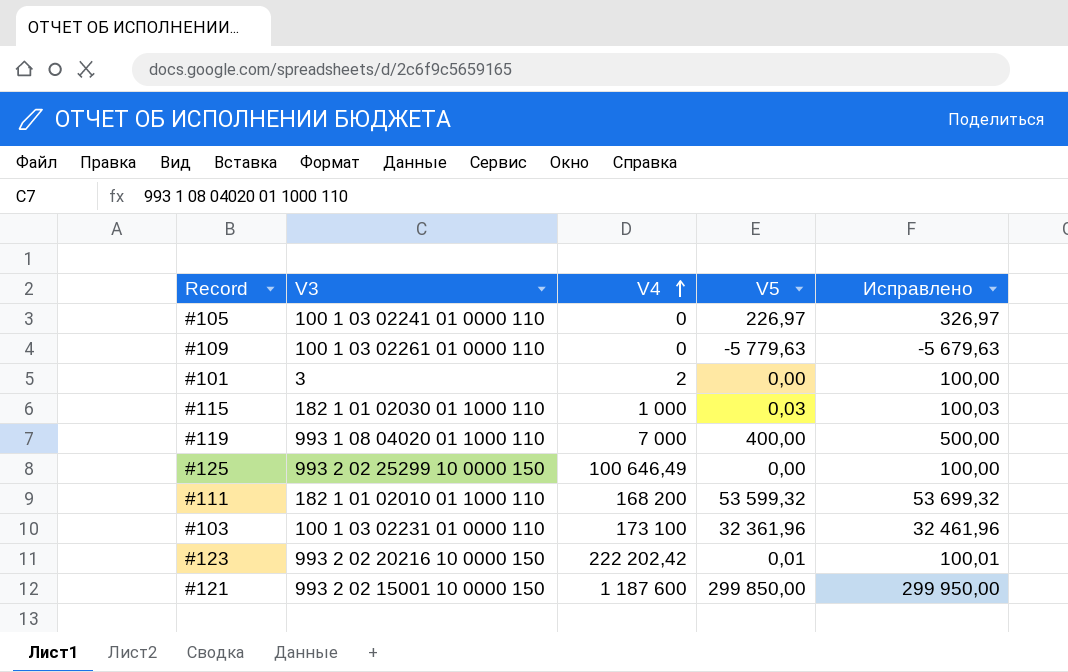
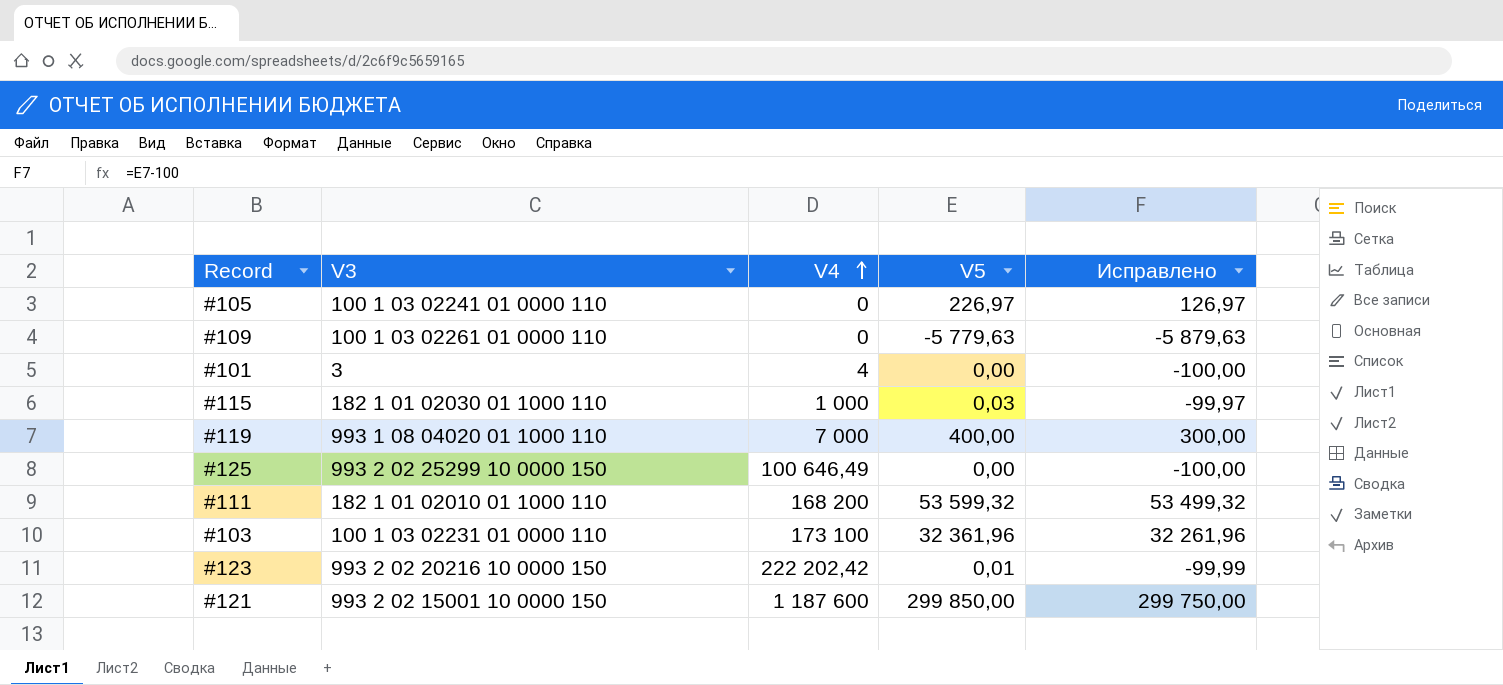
column Исправлено | formula: [V5] + 100 -> [V5] - 100
#101 | V4: 2 -> 4

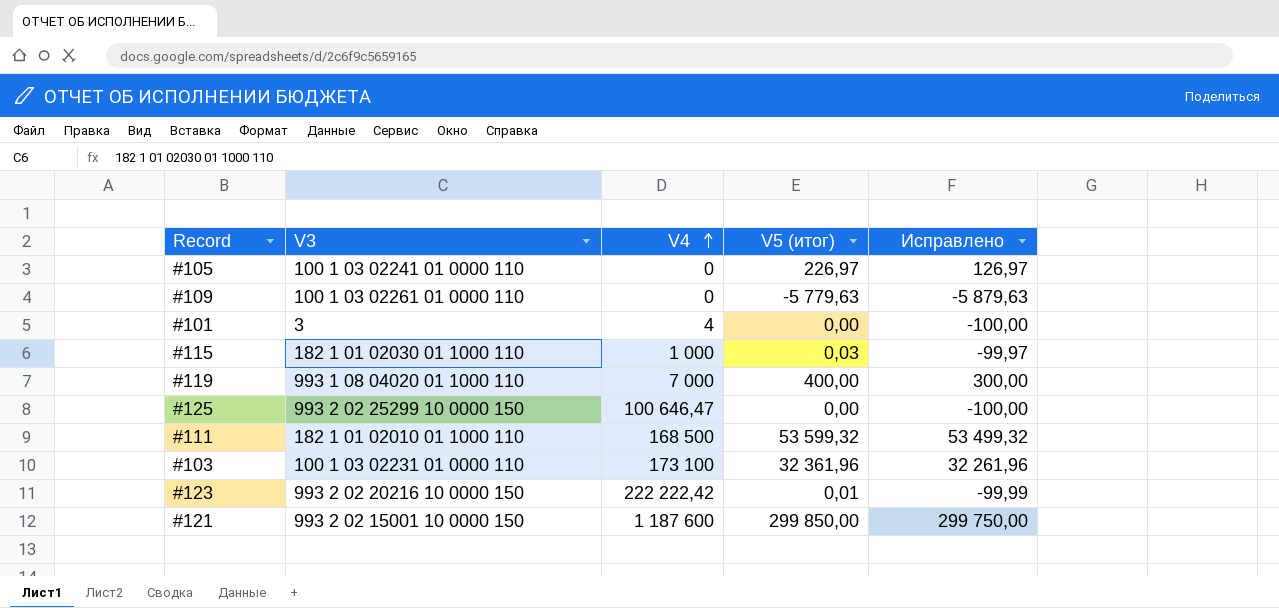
column name: V5 -> V5 (итог)
#125 | V4: 100 646,49 -> 100 646,47
#111 | V4: 168 200 -> 168 500
#123 | V4: 222 202,42 -> 222 222,42

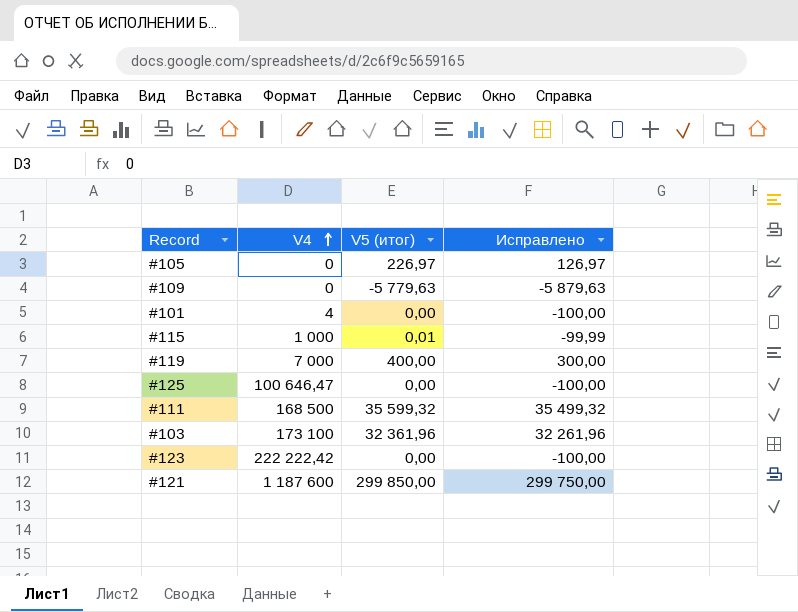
column V3 | position: 2 -> none
#115 | V5 (итог): 0,03 -> 0,01
#115 | Исправлено: -99,97 -> -99,99
#111 | V5 (итог): 53 599,32 -> 35 599,32
#111 | Исправлено: 53 499,32 -> 35 499,32
#123 | V5 (итог): 0,01 -> 0,00
#123 | Исправлено: -99,99 -> -100,00

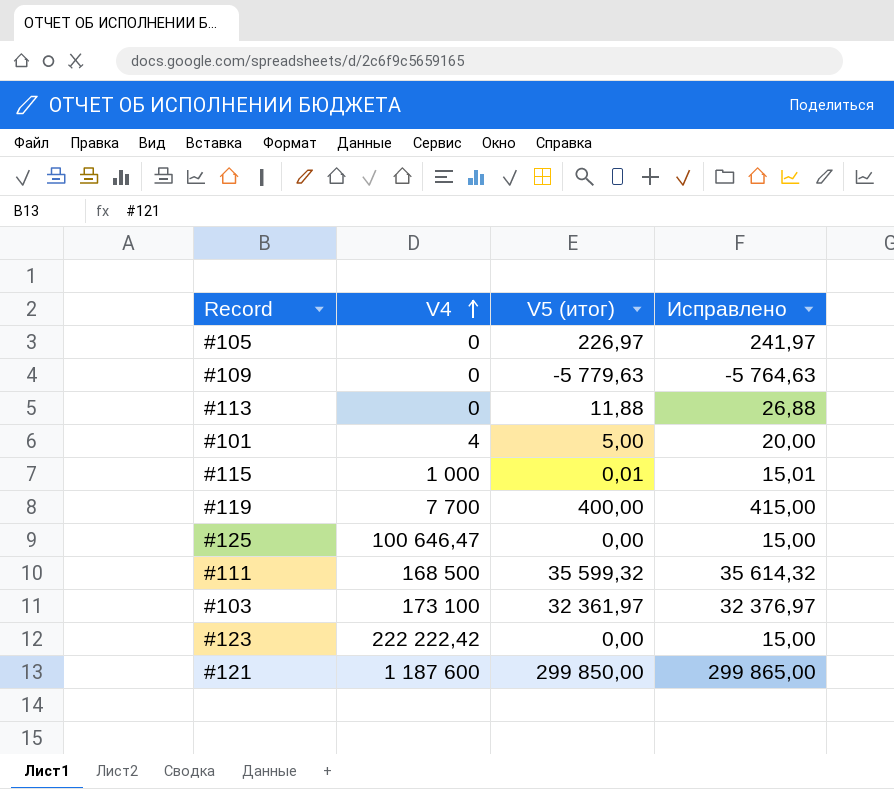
column Исправлено | formula: [V5 (итог)] - 100 -> [V5 (итог)] + 15
row #113: none -> 0 | 11,88 | 26,88
#101 | V5 (итог): 0,00 -> 5,00
#119 | V4: 7 000 -> 7 700
#103 | V5 (итог): 32 361,96 -> 32 361,97

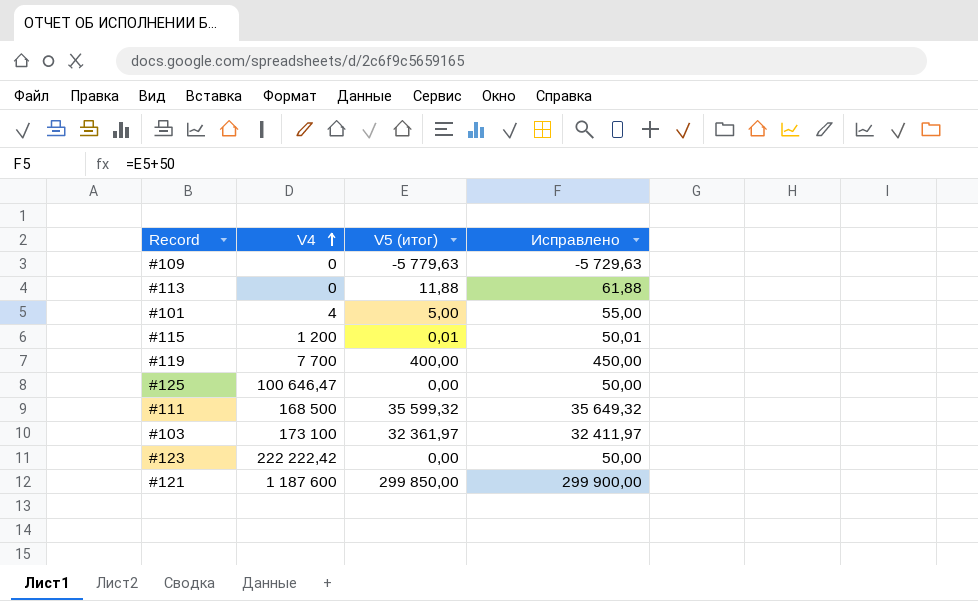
column Исправлено | formula: [V5 (итог)] + 15 -> [V5 (итог)] + 50
row #105: 0 | 226,97 | 241,97 -> none
#115 | V4: 1 000 -> 1 200

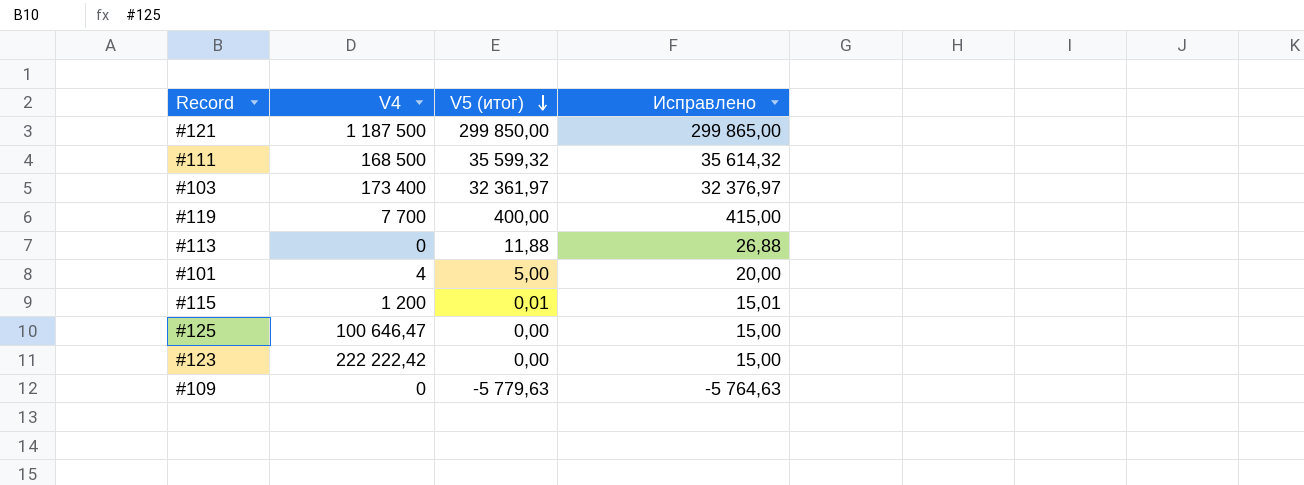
row order: V4 ascending -> V5 (итог) descending
column Исправлено | formula: [V5 (итог)] + 50 -> [V5 (итог)] + 15
#121 | V4: 1 187 600 -> 1 187 500
#103 | V4: 173 100 -> 173 400

